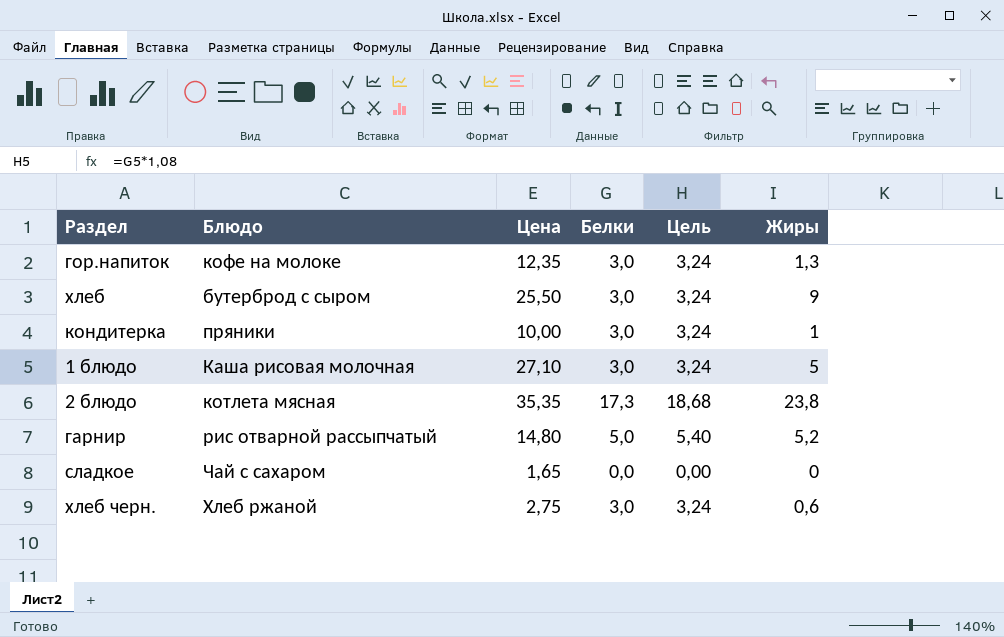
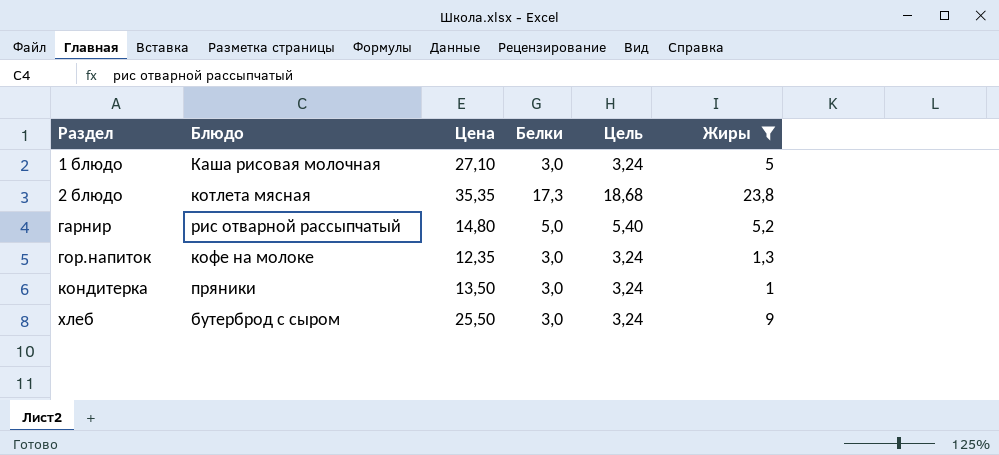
filter: none -> Жиры >= 1
row order: none -> Раздел ascending
кондитерка | Цена: 10,00 -> 13,50

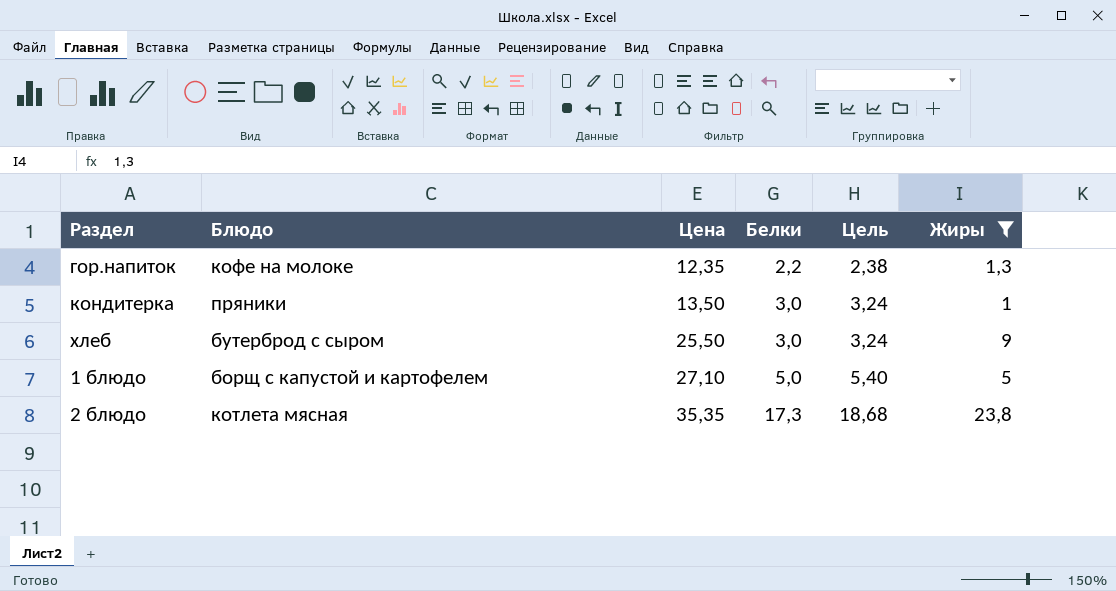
row order: Раздел ascending -> Цена ascending
row гарнир: рис отварной рассыпчатый | 14,80 | 5,0 | 5,40 | 5,2 -> none
гор.напиток | Белки: 3,0 -> 2,2
гор.напиток | Цель: 3,24 -> 2,38
1 блюдо | Блюдо: Каша рисовая молочная -> борщ с капустой и картофелем
1 блюдо | Белки: 3,0 -> 5,0
1 блюдо | Цель: 3,24 -> 5,40

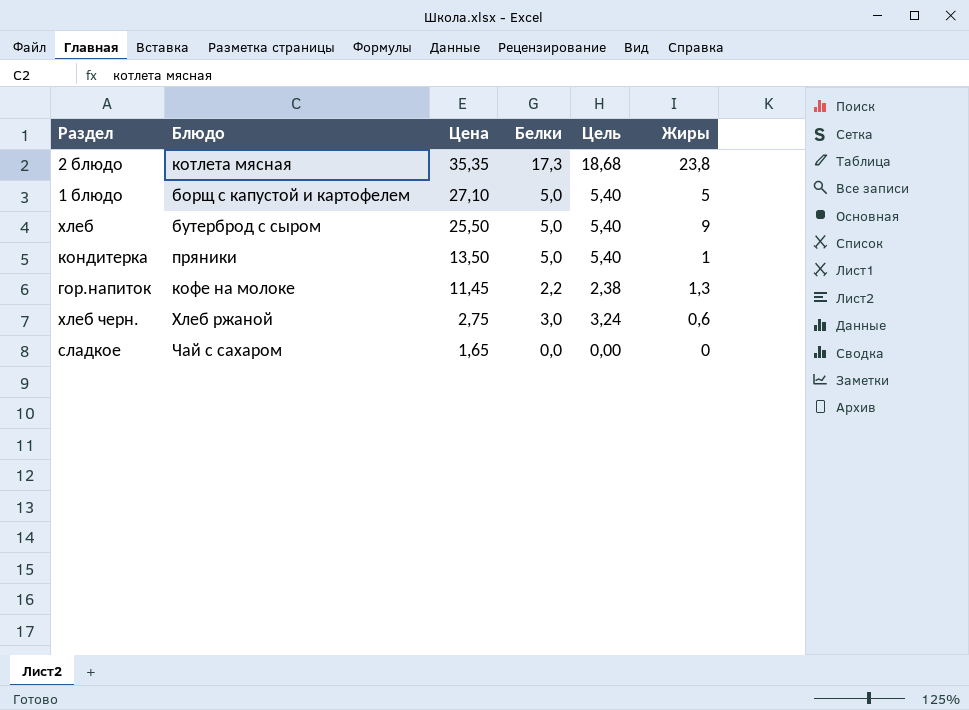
filter: Жиры >= 1 -> none
row order: Цена ascending -> Цена descending
хлеб | Белки: 3,0 -> 5,0
хлеб | Цель: 3,24 -> 5,40
кондитерка | Белки: 3,0 -> 5,0
кондитерка | Цель: 3,24 -> 5,40
гор.напиток | Цена: 12,35 -> 11,45

